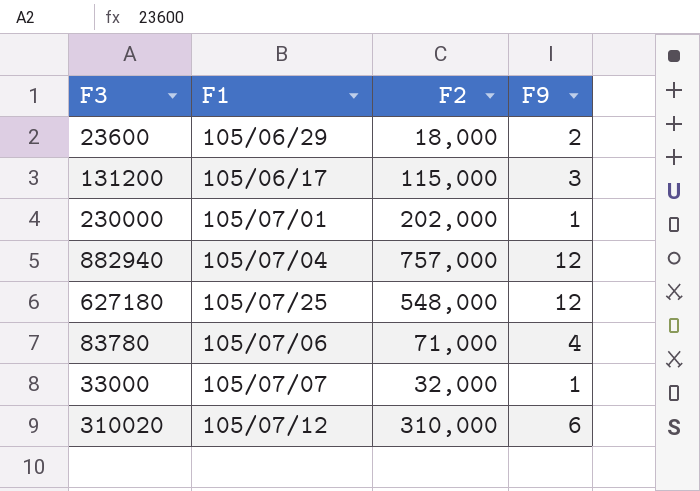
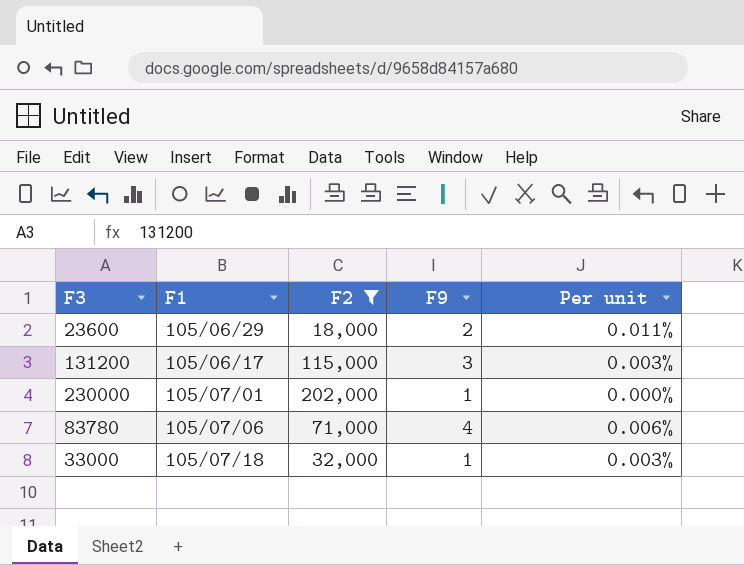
filter: none -> F2 <= 202,000
column Per unit | formula: none -> [F9] / [F2]
33000 | F1: 105/07/07 -> 105/07/18

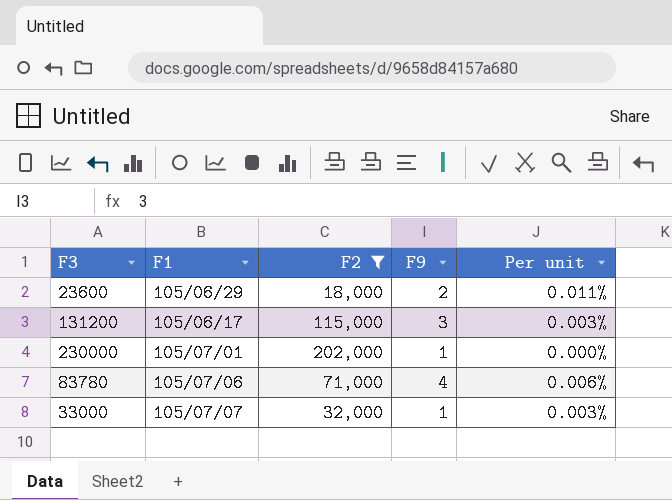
33000 | F1: 105/07/18 -> 105/07/07

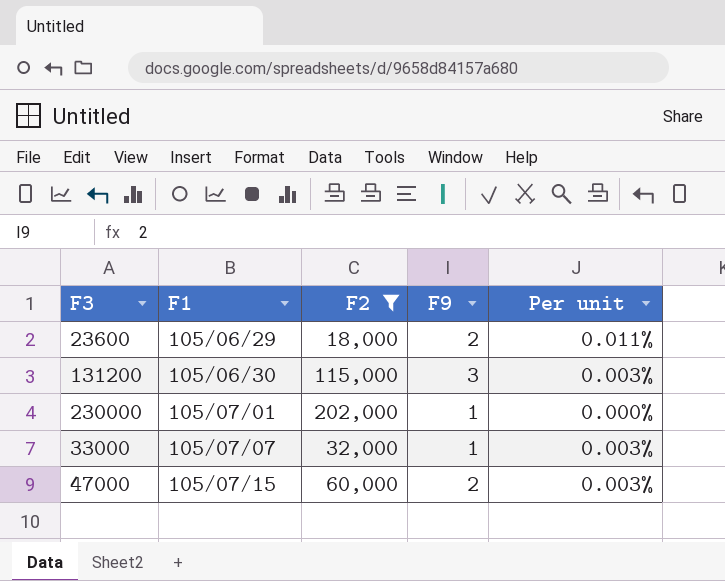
row 83780: 105/07/06 | 71,000 | 4 | 0.006% -> none
131200 | F1: 105/06/17 -> 105/06/30
row 47000: none -> 105/07/15 | 60,000 | 2 | 0.003%

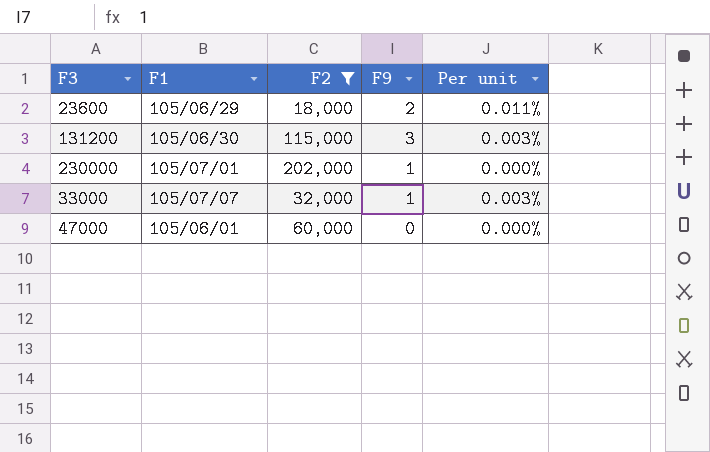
47000 | F1: 105/07/15 -> 105/06/01
47000 | F9: 2 -> 0
47000 | Per unit: 0.003% -> 0.000%

